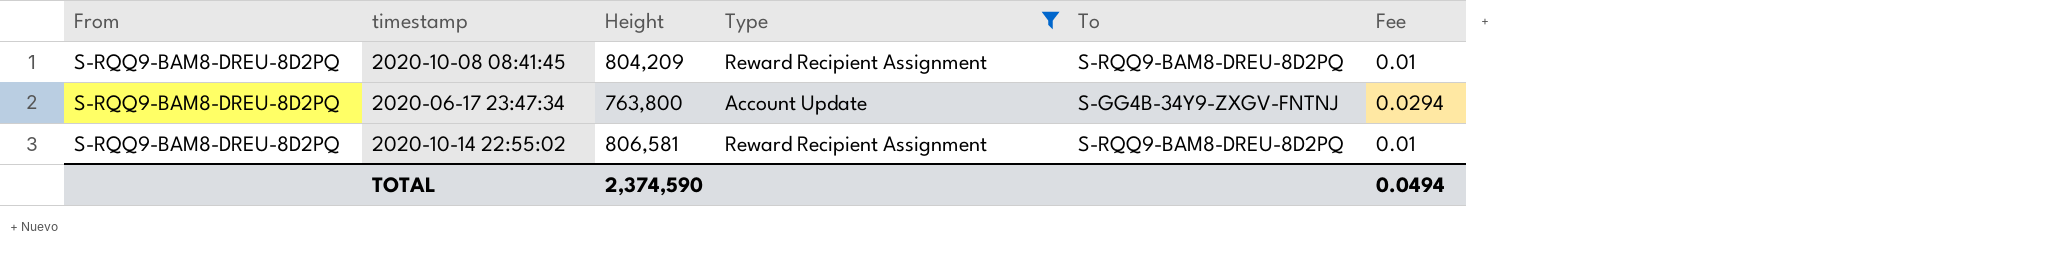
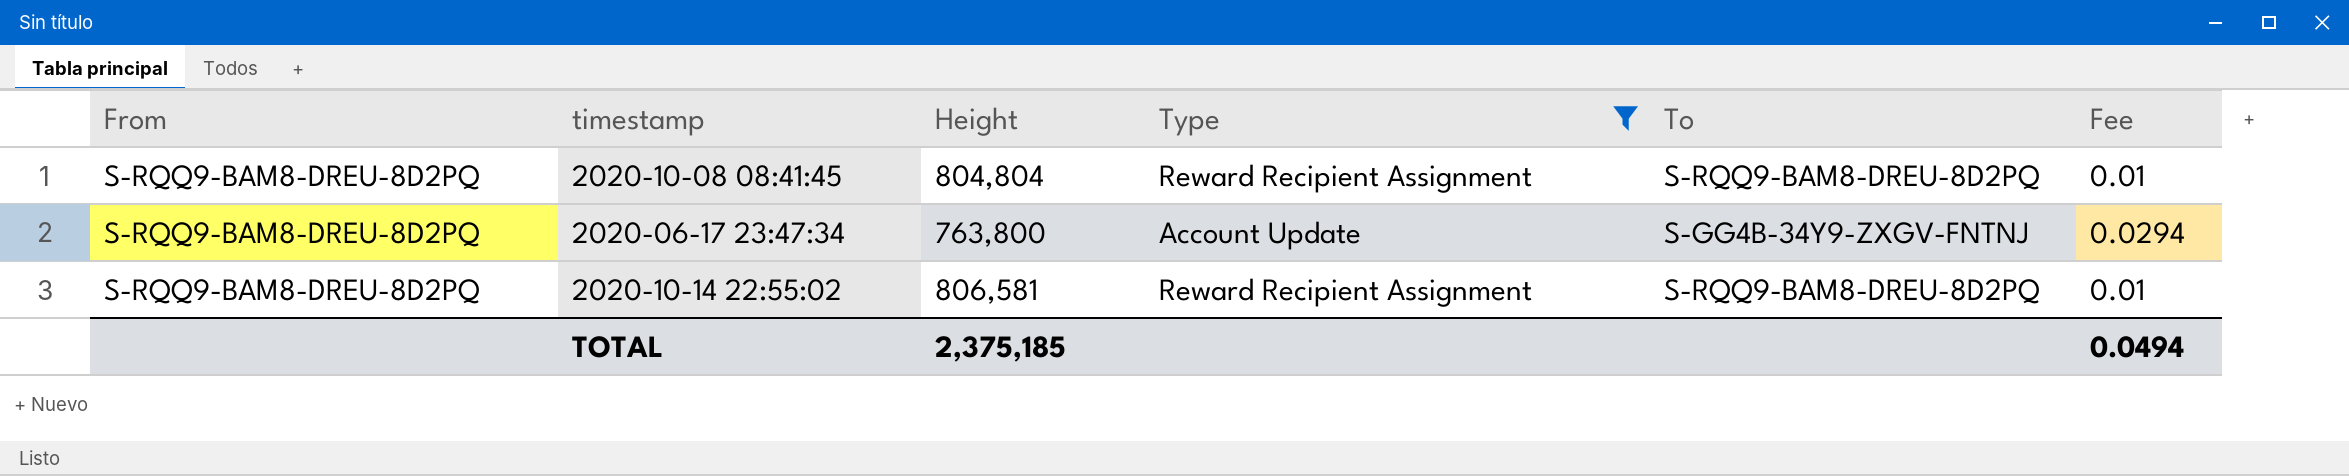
2020-10-08 08:41:45 | Height: 804,209 -> 804,804
TOTAL | Height: 2,374,590 -> 2,375,185

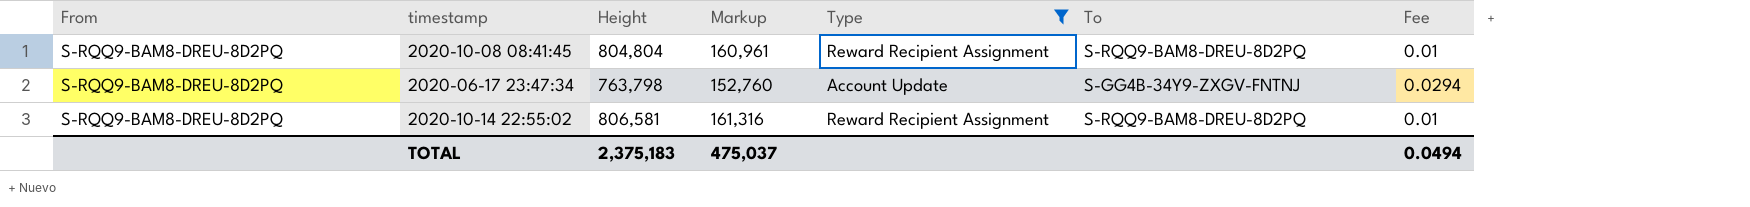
column Markup | formula: none -> [Height] * 0.2
2020-06-17 23:47:34 | Height: 763,800 -> 763,798
TOTAL | Height: 2,375,185 -> 2,375,183

